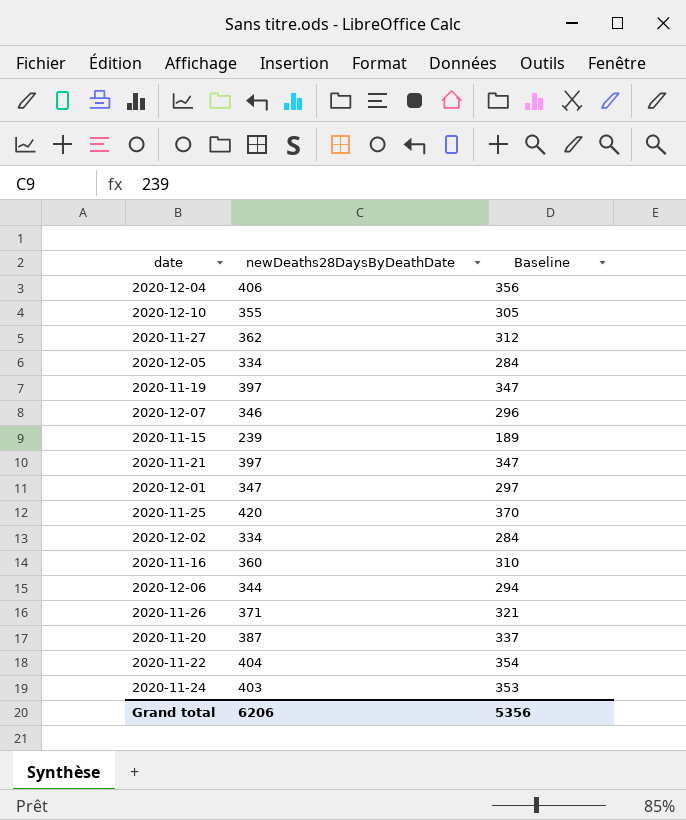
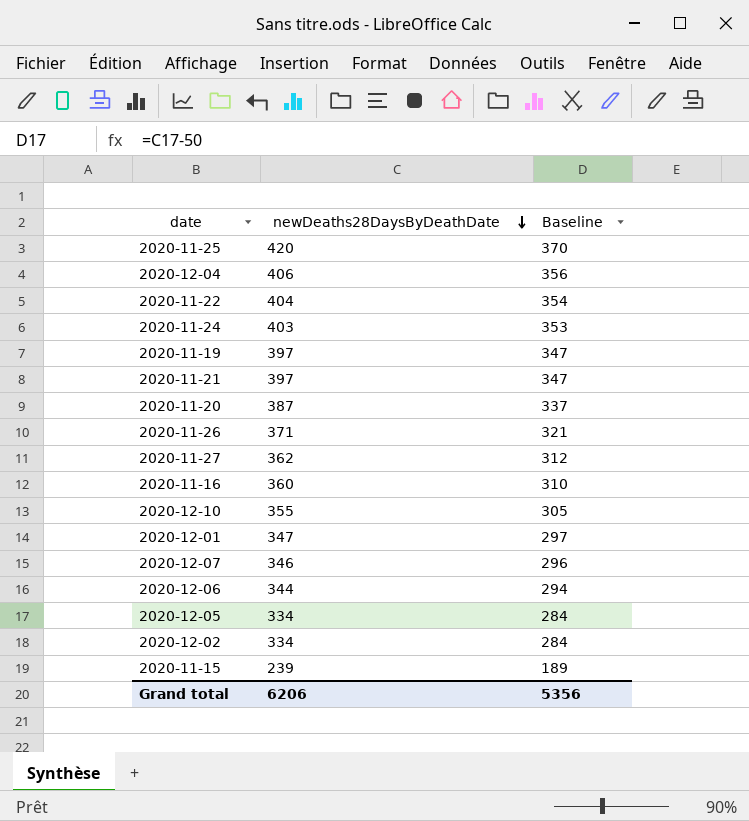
row order: none -> newDeaths28DaysByDeathDate descending

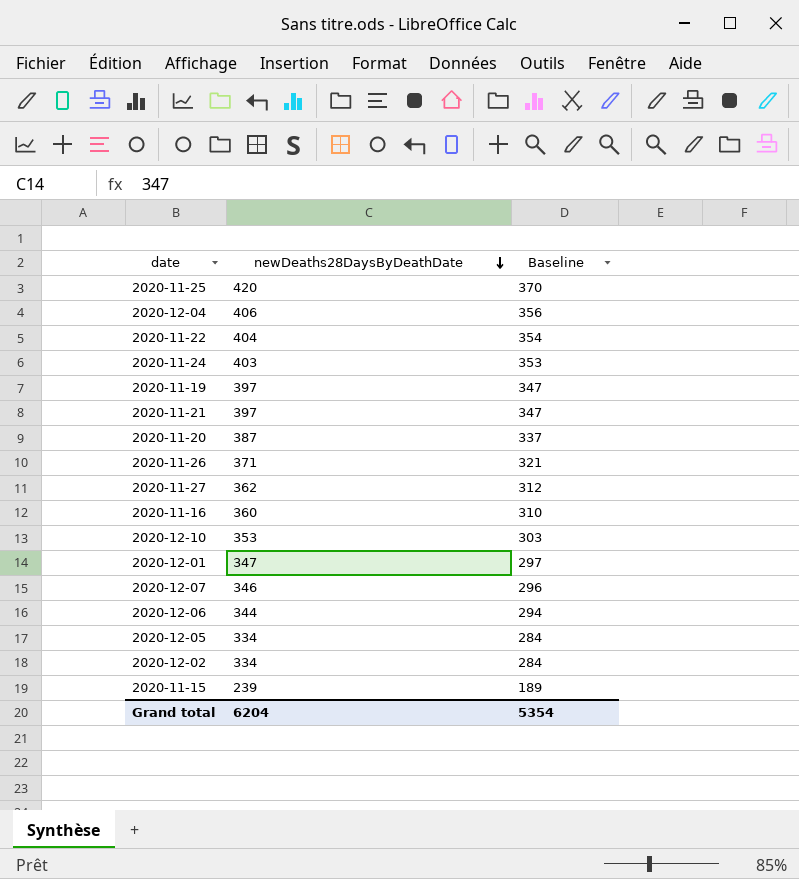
2020-12-10 | newDeaths28DaysByDeathDate: 355 -> 353
2020-12-10 | Baseline: 305 -> 303
Grand total | newDeaths28DaysByDeathDate: 6206 -> 6204
Grand total | Baseline: 5356 -> 5354

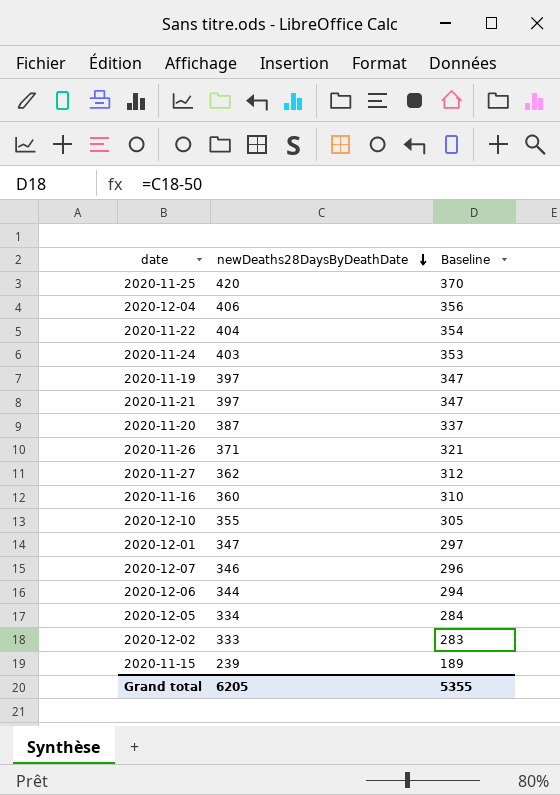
2020-12-10 | newDeaths28DaysByDeathDate: 353 -> 355
2020-12-10 | Baseline: 303 -> 305
2020-12-02 | newDeaths28DaysByDeathDate: 334 -> 333
2020-12-02 | Baseline: 284 -> 283
Grand total | newDeaths28DaysByDeathDate: 6204 -> 6205
Grand total | Baseline: 5354 -> 5355

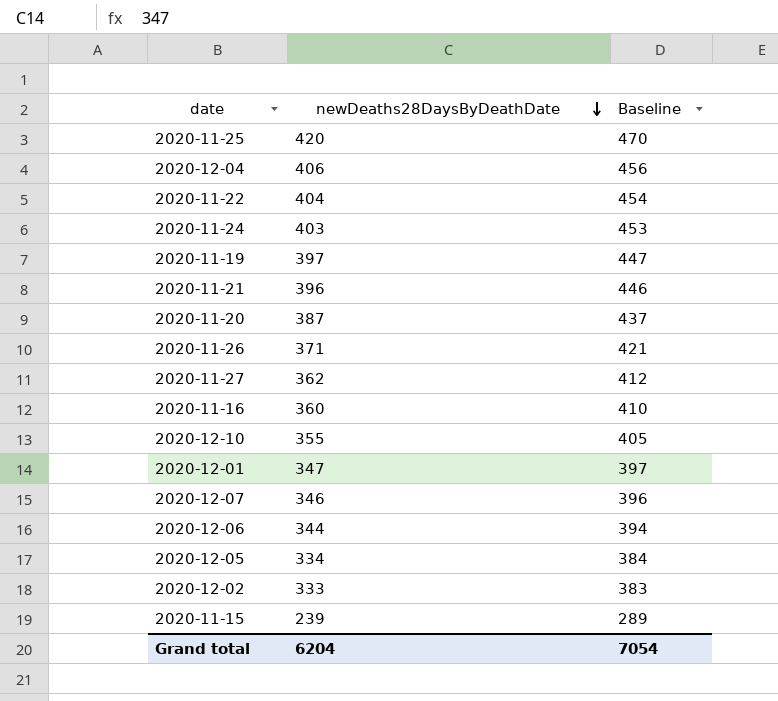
column Baseline | formula: [newDeaths28DaysByDeathDate] - 50 -> [newDeaths28DaysByDeathDate] + 50
2020-11-21 | newDeaths28DaysByDeathDate: 397 -> 396
Grand total | newDeaths28DaysByDeathDate: 6205 -> 6204
Grand total | Baseline: 5355 -> 7054

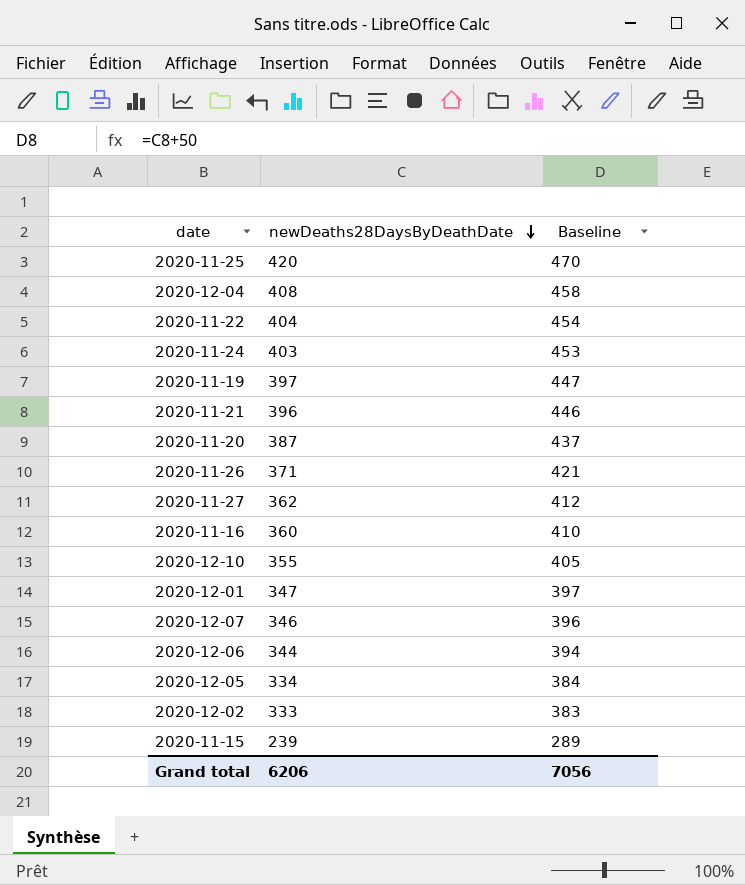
2020-12-04 | newDeaths28DaysByDeathDate: 406 -> 408
2020-12-04 | Baseline: 456 -> 458
Grand total | newDeaths28DaysByDeathDate: 6204 -> 6206
Grand total | Baseline: 7054 -> 7056

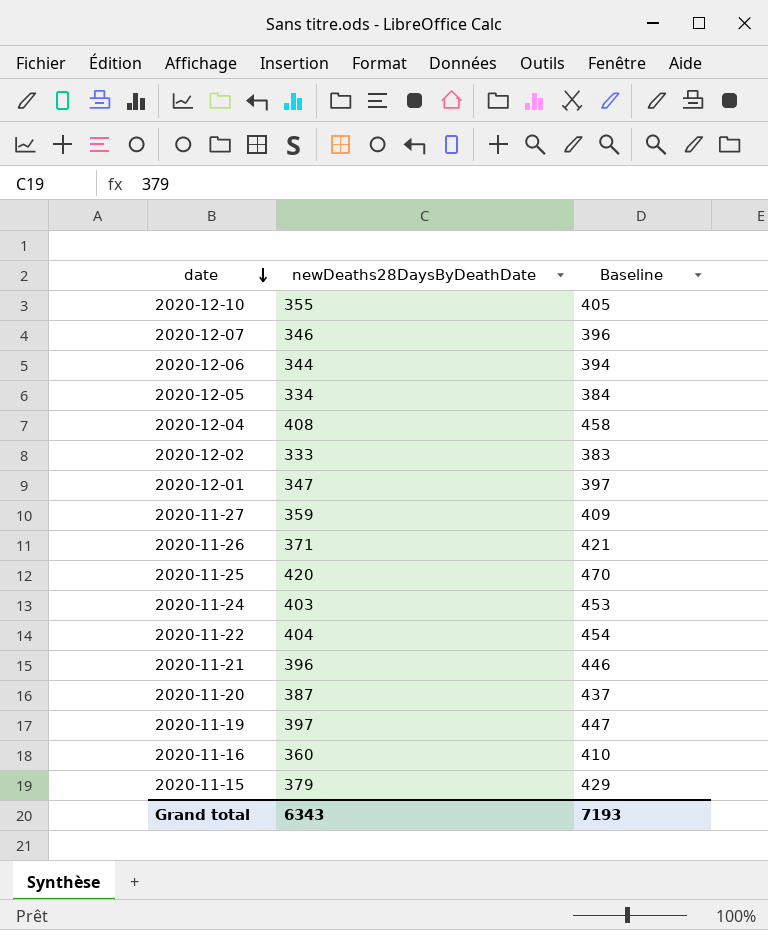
row order: newDeaths28DaysByDeathDate descending -> date descending
2020-11-27 | newDeaths28DaysByDeathDate: 362 -> 359
2020-11-27 | Baseline: 412 -> 409
2020-11-15 | newDeaths28DaysByDeathDate: 239 -> 379
2020-11-15 | Baseline: 289 -> 429
Grand total | newDeaths28DaysByDeathDate: 6206 -> 6343
Grand total | Baseline: 7056 -> 7193

